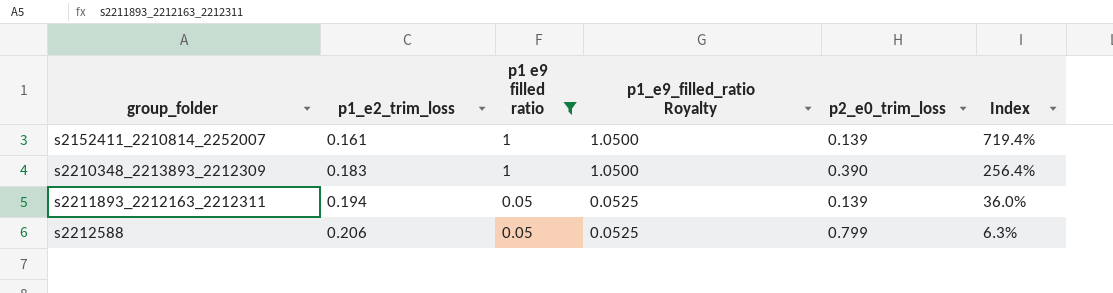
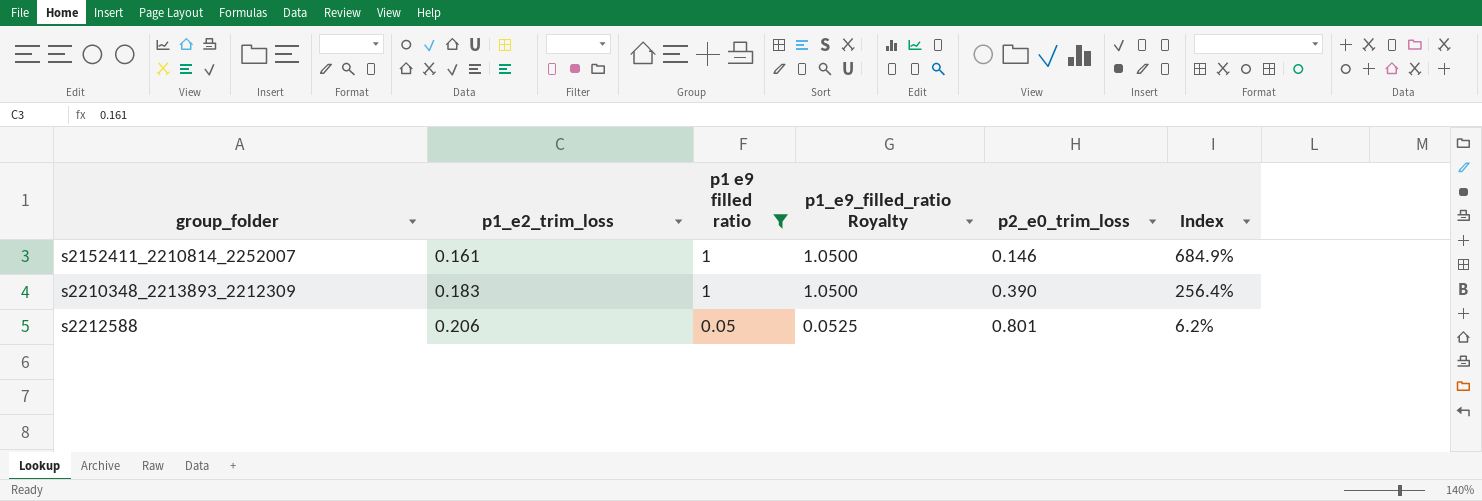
row s2211893_2212163_2212311: 0.194 | 0.05 | 0.0525 | 0.139 | 36.0% -> none
s2152411_2210814_2252007 | p2_e0_trim_loss: 0.139 -> 0.146
s2152411_2210814_2252007 | Index: 719.4% -> 684.9%
s2212588 | p2_e0_trim_loss: 0.799 -> 0.801
s2212588 | Index: 6.3% -> 6.2%

